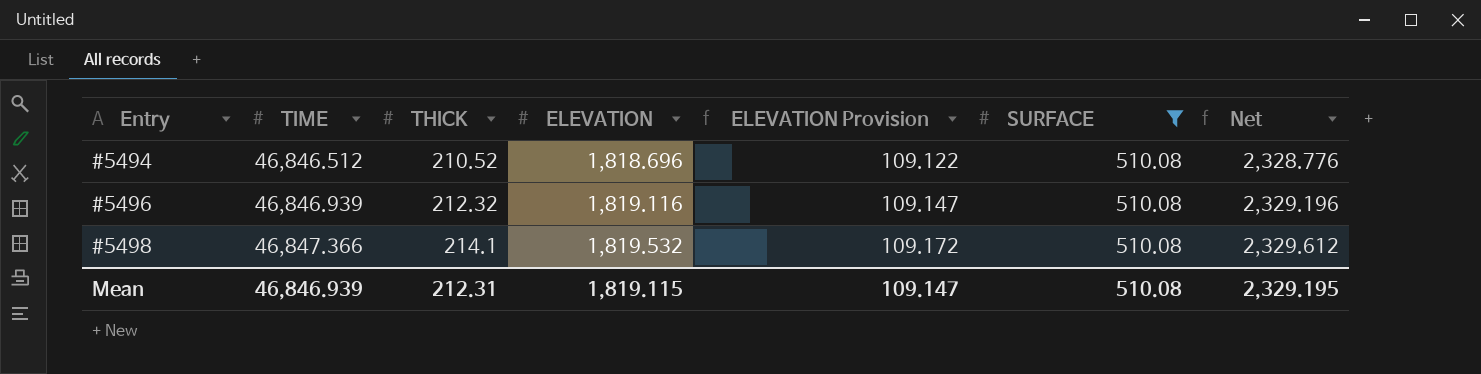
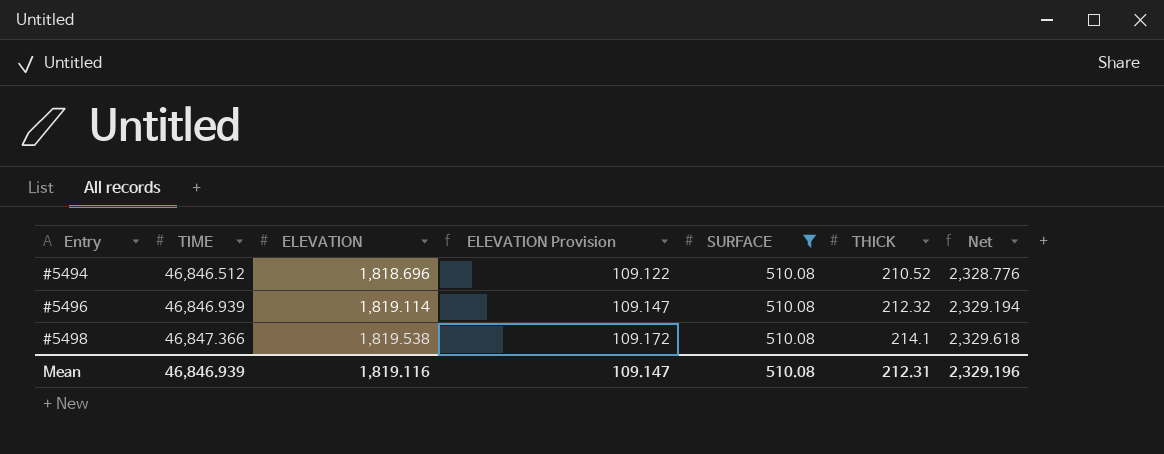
column THICK | position: 3 -> 6
#5496 | ELEVATION: 1,819.116 -> 1,819.114
#5496 | Net: 2,329.196 -> 2,329.194
#5498 | ELEVATION: 1,819.532 -> 1,819.538
#5498 | Net: 2,329.612 -> 2,329.618
Mean | ELEVATION: 1,819.115 -> 1,819.116
Mean | Net: 2,329.195 -> 2,329.196

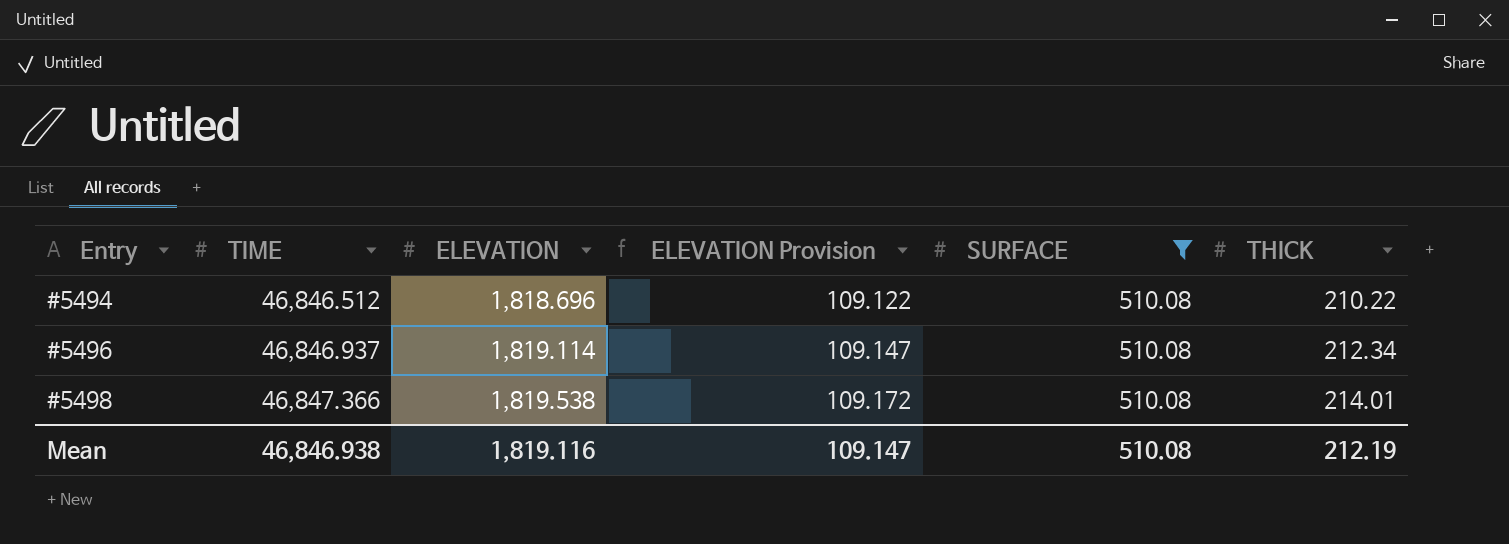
column Net | formula: [ELEVATION] + [SURFACE] -> none
#5494 | THICK: 210.52 -> 210.22
#5496 | TIME: 46,846.939 -> 46,846.937
#5496 | THICK: 212.32 -> 212.34
#5498 | THICK: 214.1 -> 214.01
Mean | TIME: 46,846.939 -> 46,846.938
Mean | THICK: 212.31 -> 212.19

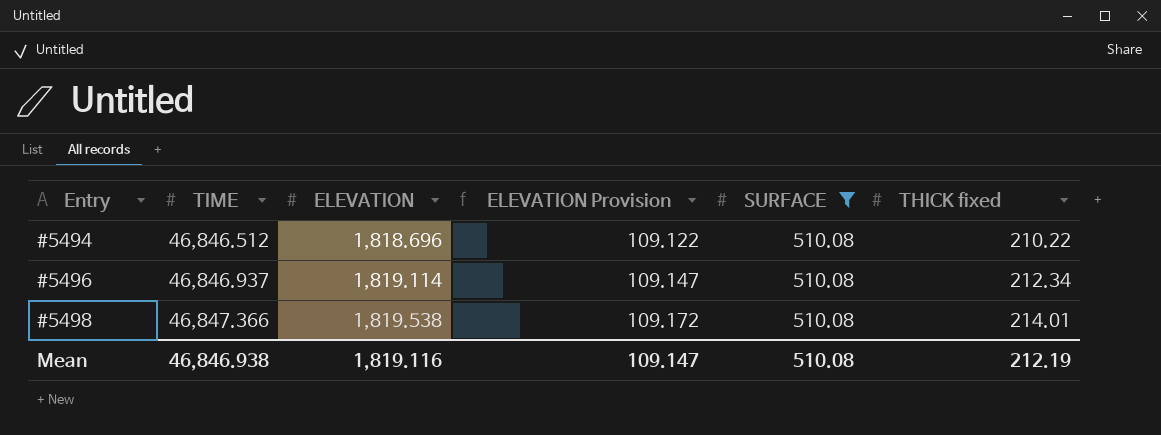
column name: THICK -> THICK fixed

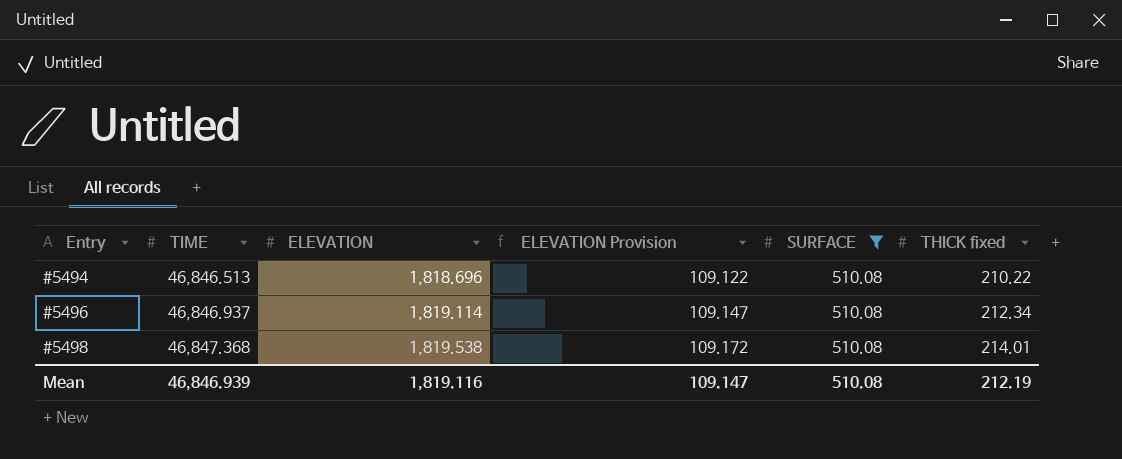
#5494 | TIME: 46,846.512 -> 46,846.513
#5498 | TIME: 46,847.366 -> 46,847.368
Mean | TIME: 46,846.938 -> 46,846.939

